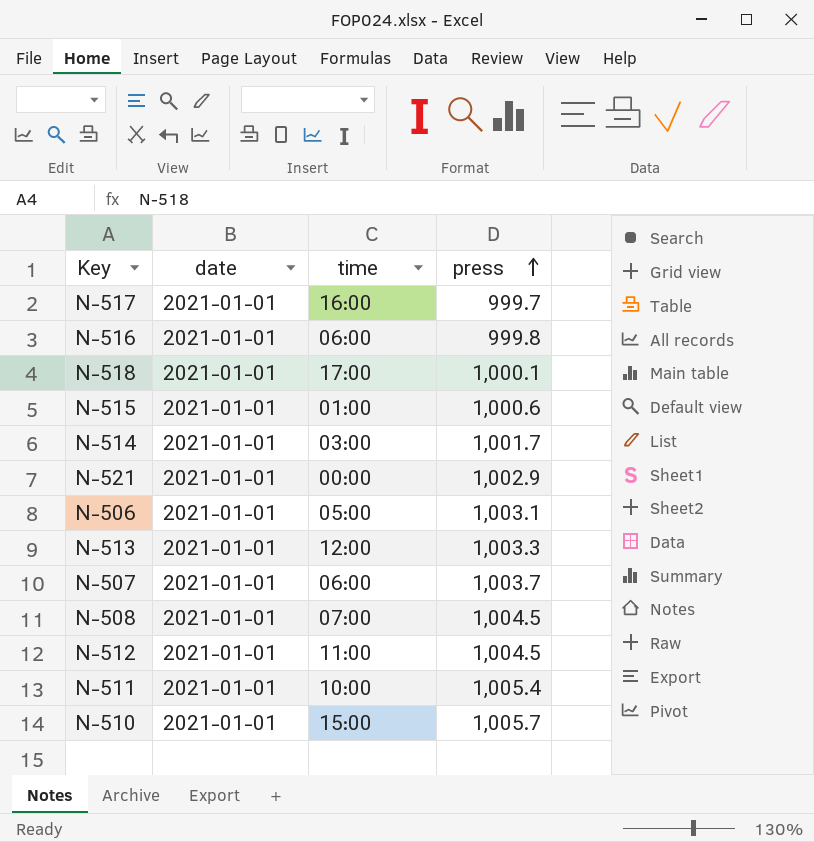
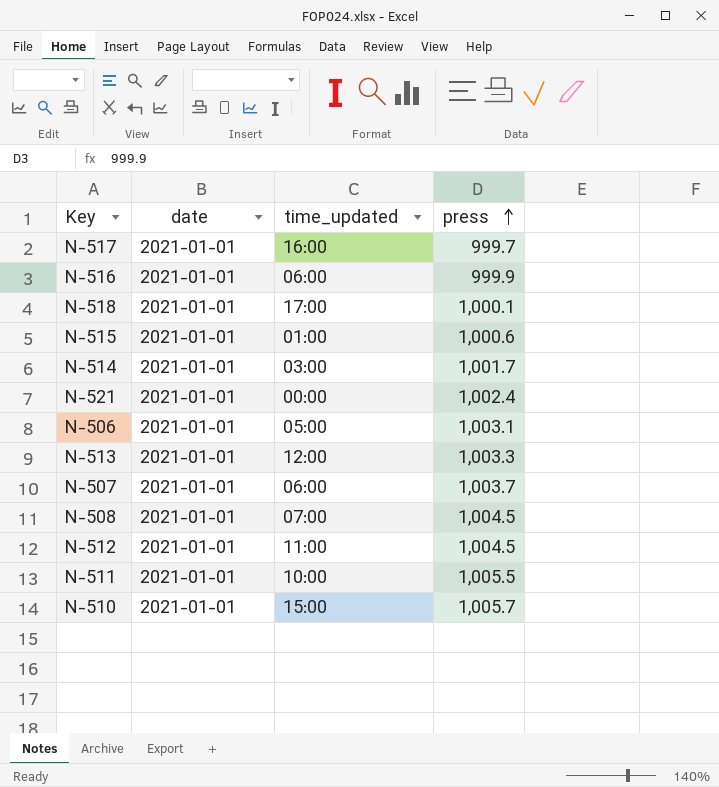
column name: time -> time_updated
N-516 | press: 999.8 -> 999.9
N-521 | press: 1,002.9 -> 1,002.4
N-511 | press: 1,005.4 -> 1,005.5

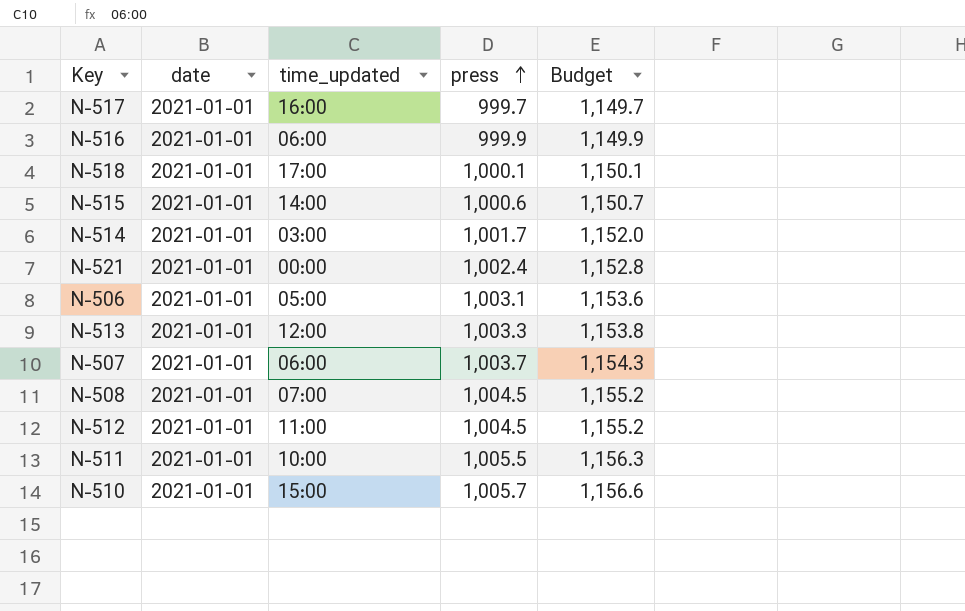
column Budget | formula: none -> [press] * 1.15
N-515 | time_updated: 01:00 -> 14:00

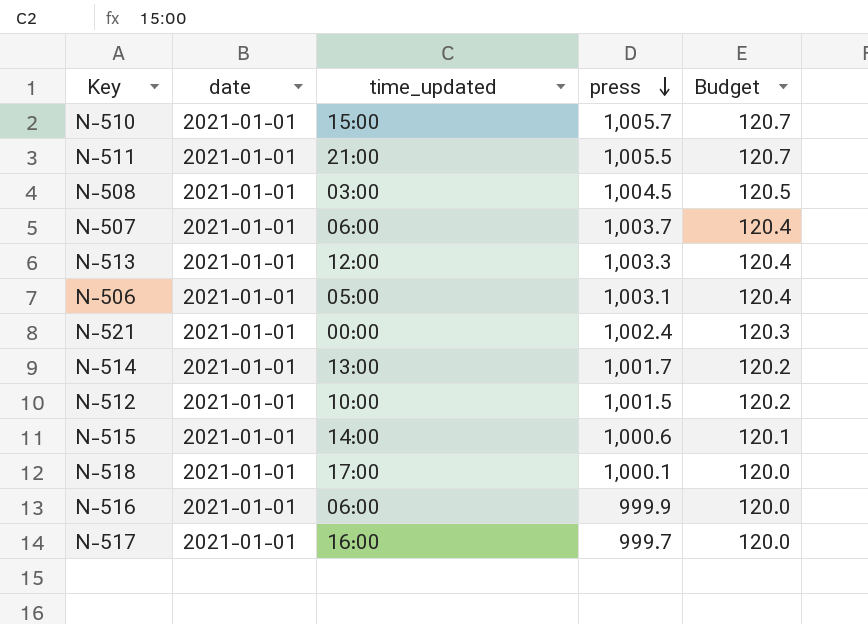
row order: press ascending -> press descending
column Budget | formula: [press] * 1.15 -> [press] * 0.12
N-511 | time_updated: 10:00 -> 21:00
N-508 | time_updated: 07:00 -> 03:00
N-514 | time_updated: 03:00 -> 13:00
N-512 | time_updated: 11:00 -> 10:00
N-512 | press: 1,004.5 -> 1,001.5

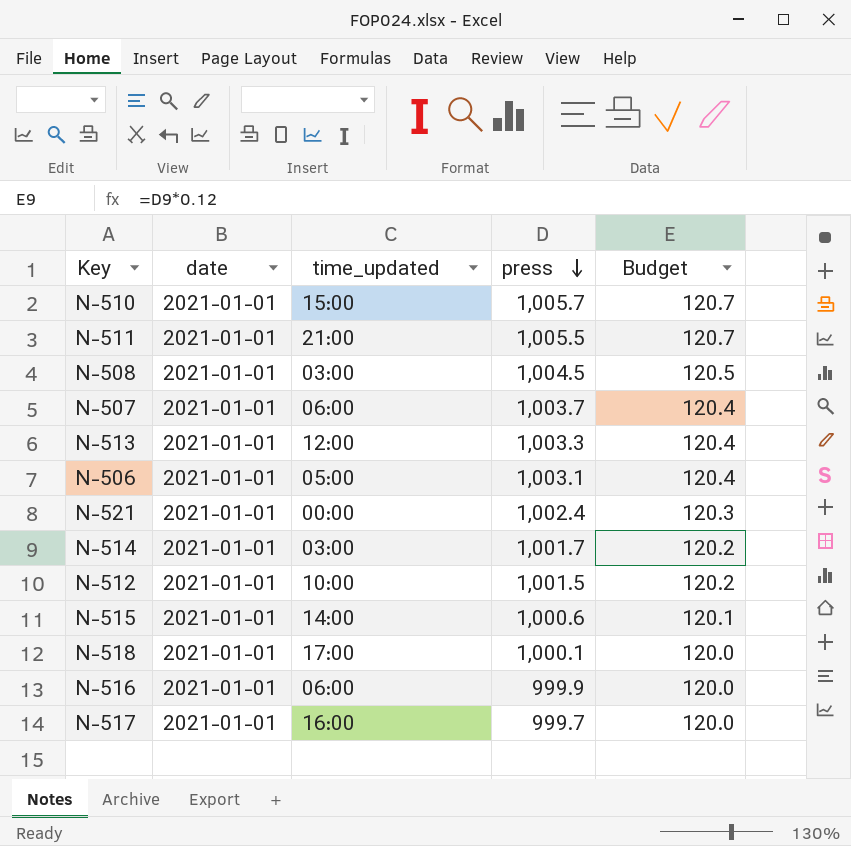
N-514 | time_updated: 13:00 -> 03:00

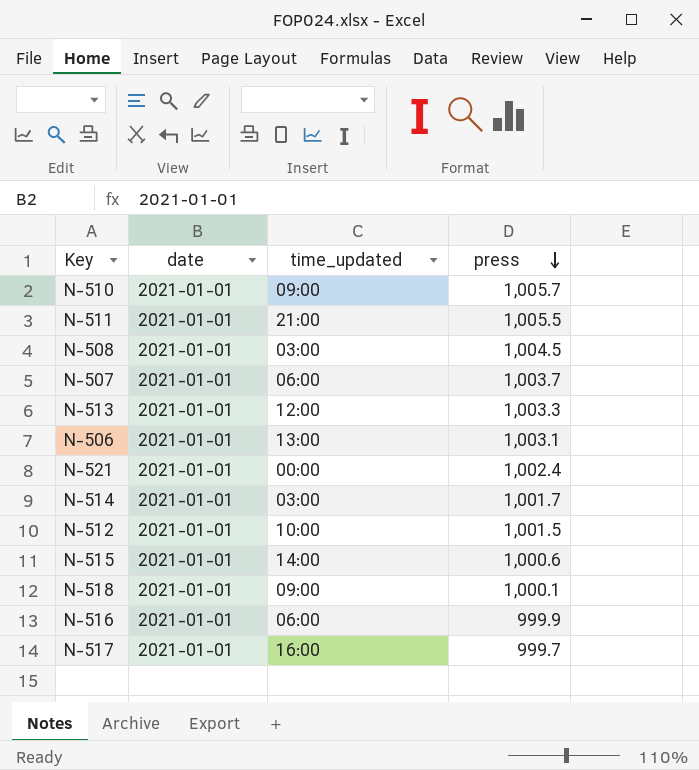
column Budget | formula: [press] * 0.12 -> none
N-510 | time_updated: 15:00 -> 09:00
N-506 | time_updated: 05:00 -> 13:00
N-518 | time_updated: 17:00 -> 09:00

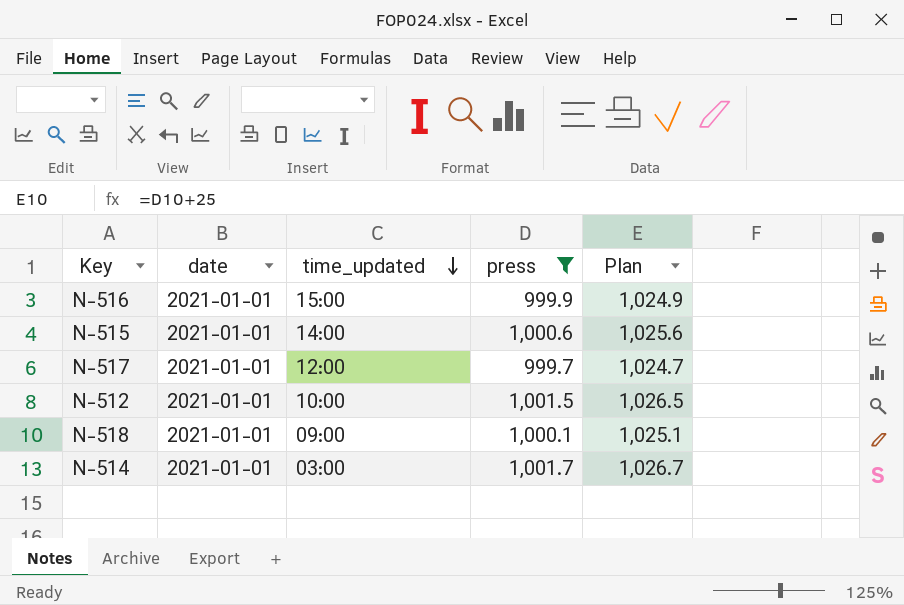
filter: none -> press <= 1,001.7
row order: press descending -> time_updated descending
column Plan | formula: none -> [press] + 25
N-516 | time_updated: 06:00 -> 15:00
N-517 | time_updated: 16:00 -> 12:00

